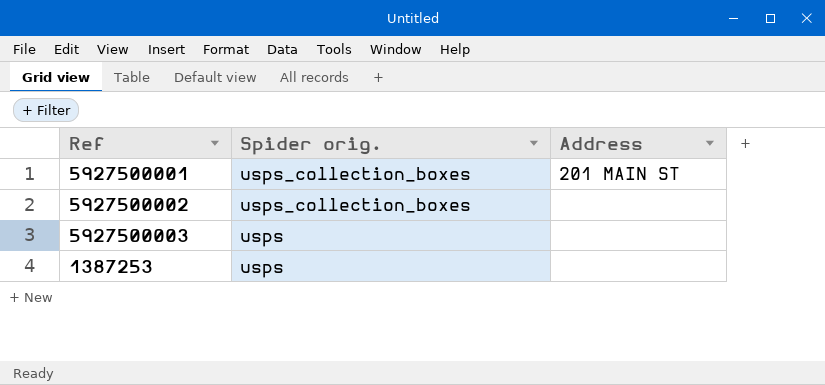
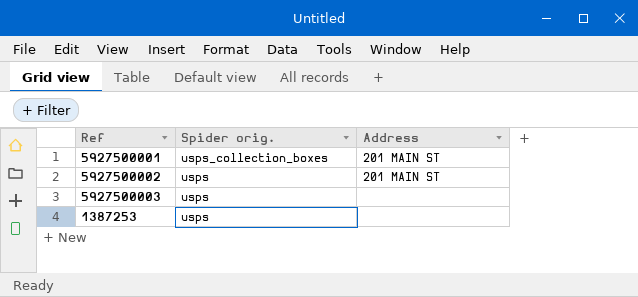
5927500002 | Spider orig.: usps_collection_boxes -> usps
5927500002 | Address: none -> 201 MAIN ST

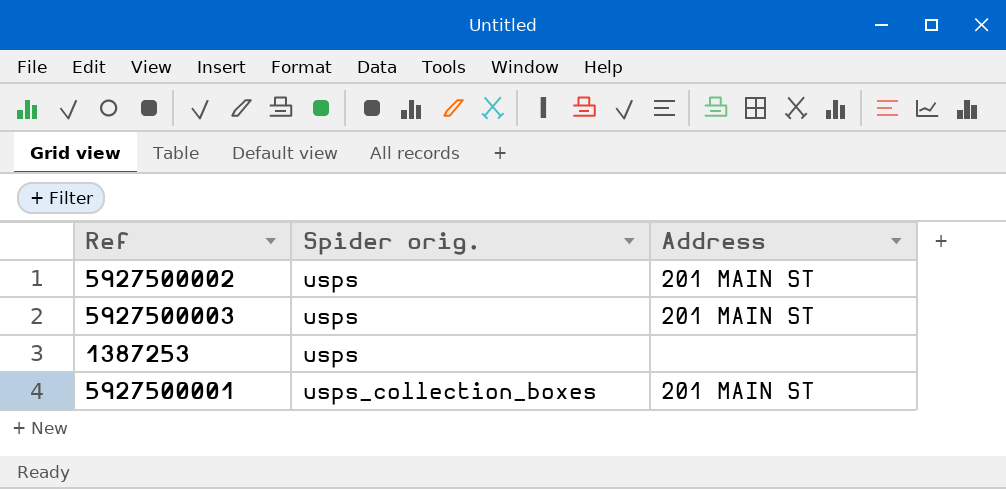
row order: Spider orig. descending -> Spider orig. ascending
5927500003 | Address: none -> 201 MAIN ST

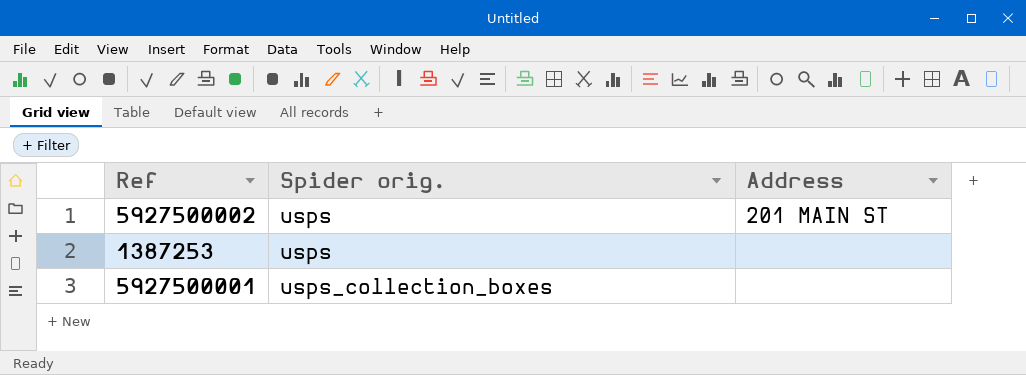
row 5927500003: usps | 201 MAIN ST -> none
5927500001 | Address: 201 MAIN ST -> none

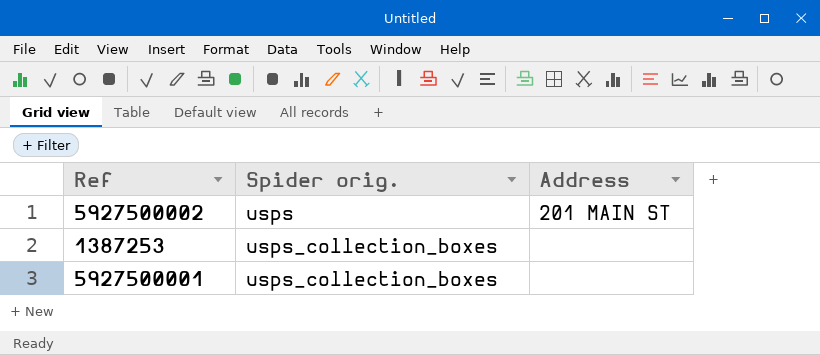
1387253 | Spider orig.: usps -> usps_collection_boxes

